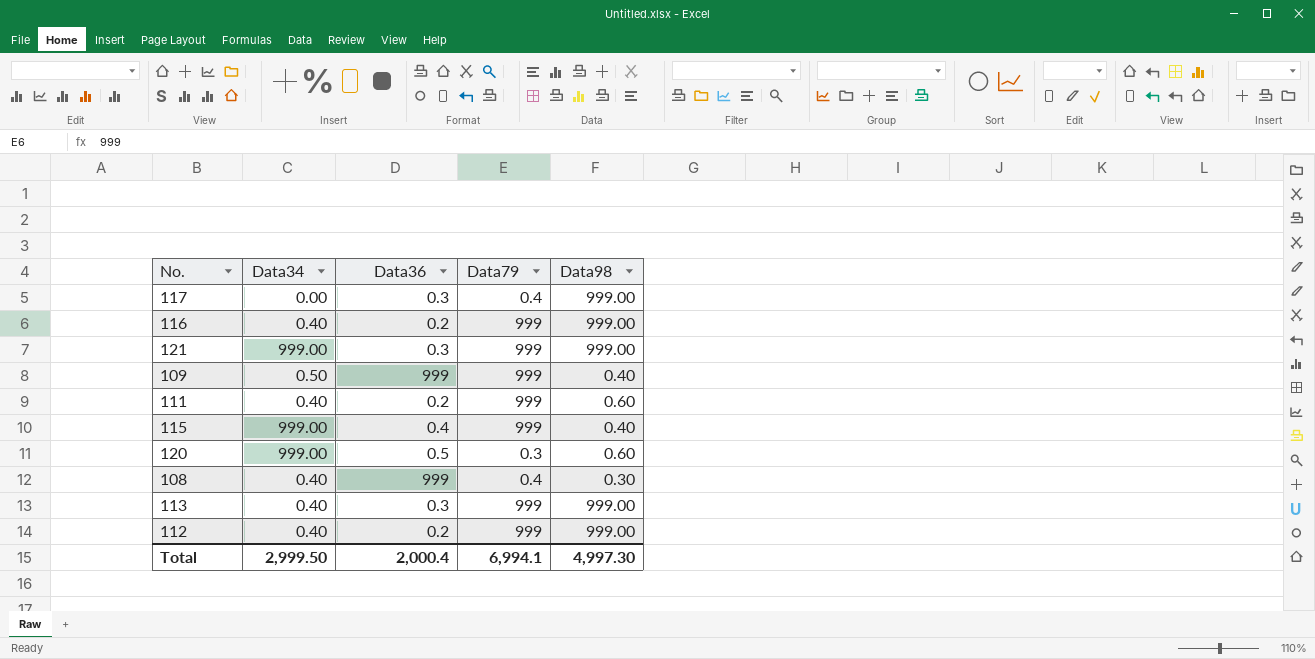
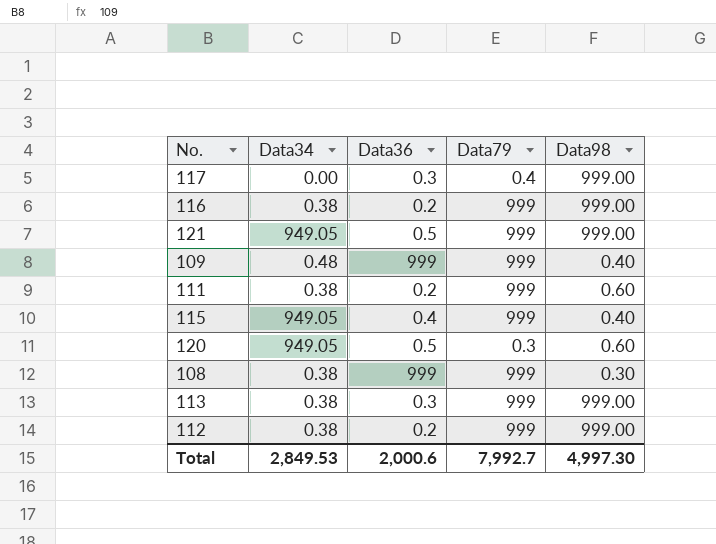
116 | Data34: 0.40 -> 0.38
121 | Data34: 999.00 -> 949.05
121 | Data36: 0.3 -> 0.5
109 | Data34: 0.50 -> 0.48
111 | Data34: 0.40 -> 0.38
115 | Data34: 999.00 -> 949.05
120 | Data34: 999.00 -> 949.05
108 | Data34: 0.40 -> 0.38
108 | Data79: 0.4 -> 999
113 | Data34: 0.40 -> 0.38
112 | Data34: 0.40 -> 0.38
Total | Data34: 2,999.50 -> 2,849.53
Total | Data36: 2,000.4 -> 2,000.6
Total | Data79: 6,994.1 -> 7,992.7

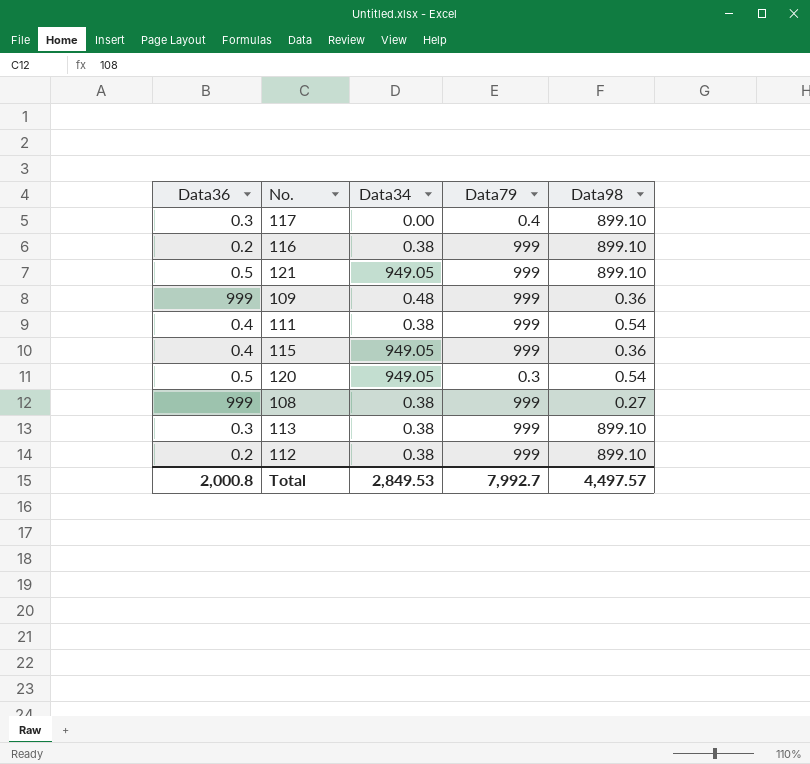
column Data36 | position: 3 -> 1
117 | Data98: 999.00 -> 899.10
116 | Data98: 999.00 -> 899.10
121 | Data98: 999.00 -> 899.10
109 | Data98: 0.40 -> 0.36
111 | Data36: 0.2 -> 0.4
111 | Data98: 0.60 -> 0.54
115 | Data98: 0.40 -> 0.36
120 | Data98: 0.60 -> 0.54
108 | Data98: 0.30 -> 0.27
113 | Data98: 999.00 -> 899.10
112 | Data98: 999.00 -> 899.10
Total | Data36: 2,000.6 -> 2,000.8
Total | Data98: 4,997.30 -> 4,497.57

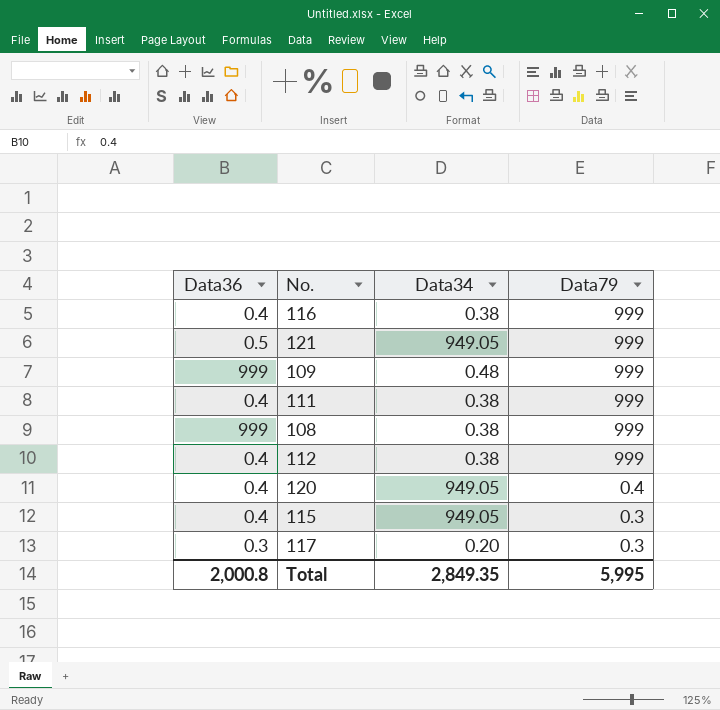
row order: none -> Data79 descending
column Data98 | position: 5 -> none
row 113: 0.3 | 0.38 | 999 | 899.10 -> none
116 | Data36: 0.2 -> 0.4
112 | Data36: 0.2 -> 0.4
120 | Data36: 0.5 -> 0.4
120 | Data79: 0.3 -> 0.4
115 | Data79: 999 -> 0.3
117 | Data34: 0.00 -> 0.20
117 | Data79: 0.4 -> 0.3
Total | Data34: 2,849.53 -> 2,849.35
Total | Data79: 7,992.7 -> 5,995

